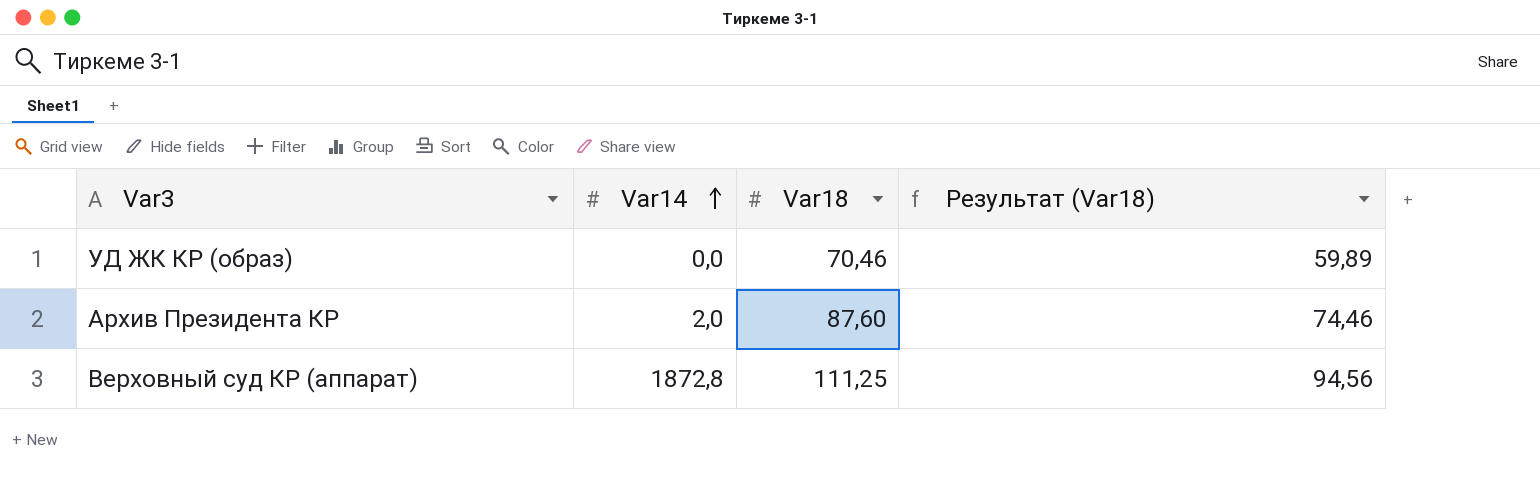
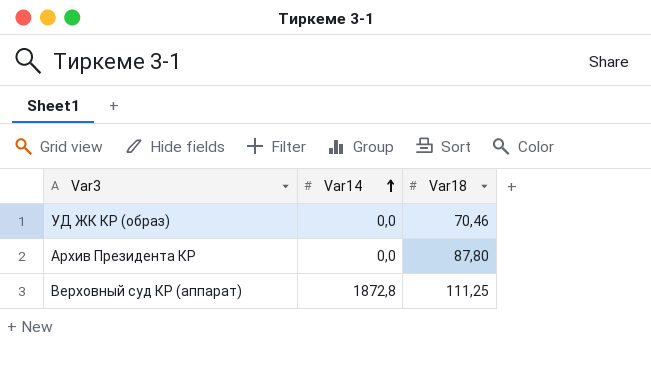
column Результат (Var18) | formula: [Var18] * 0,85 -> none
Архив Президента КР | Var14: 2,0 -> 0,0
Архив Президента КР | Var18: 87,60 -> 87,80

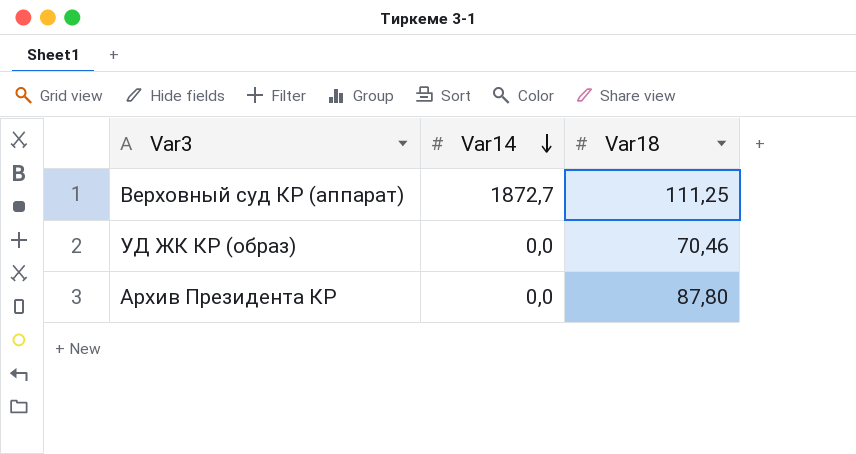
row order: Var14 ascending -> Var14 descending
Верховный суд КР (аппарат) | Var14: 1872,8 -> 1872,7

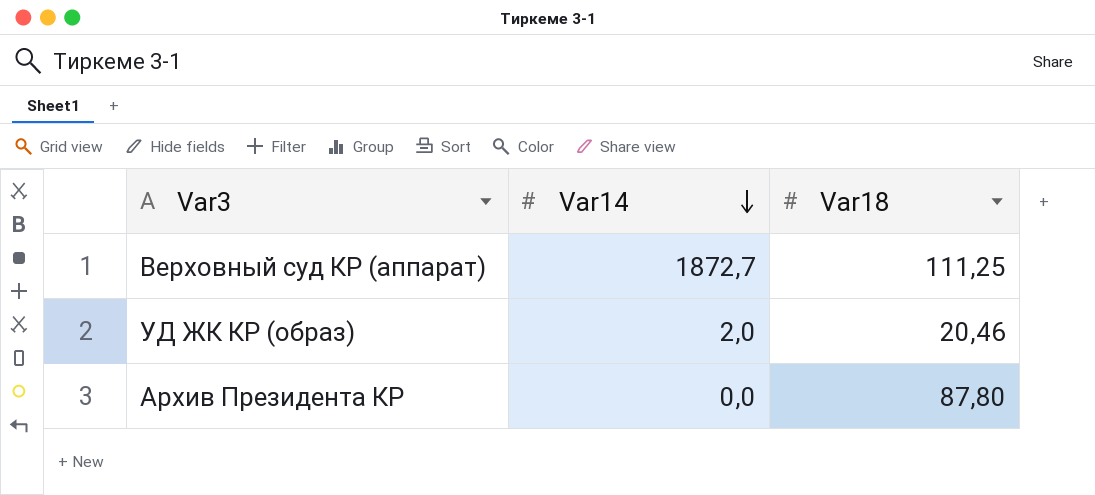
УД ЖК КР (образ) | Var14: 0,0 -> 2,0
УД ЖК КР (образ) | Var18: 70,46 -> 20,46

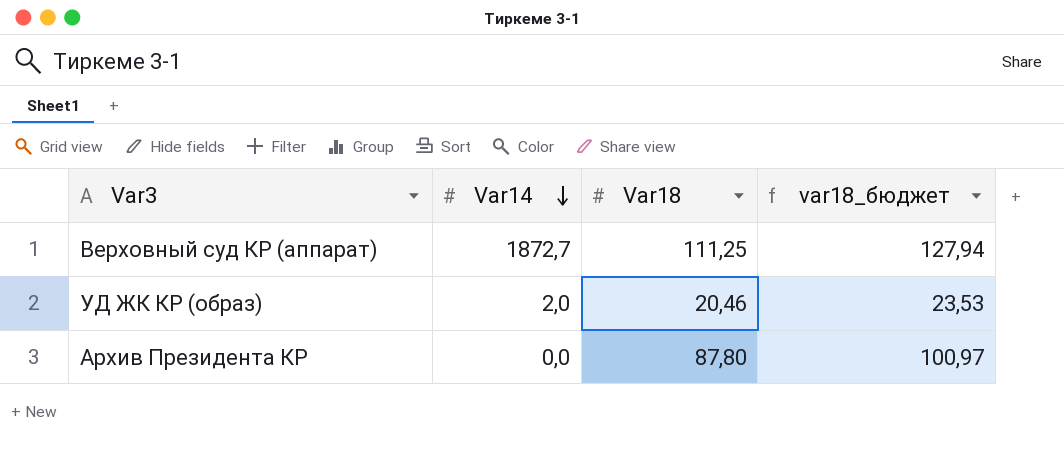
column var18_бюджет | formula: none -> [Var18] * 1,15

